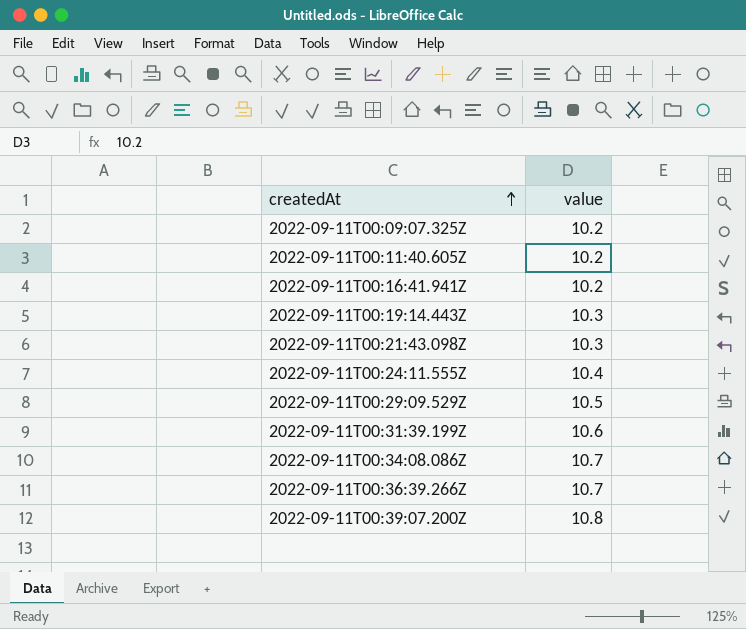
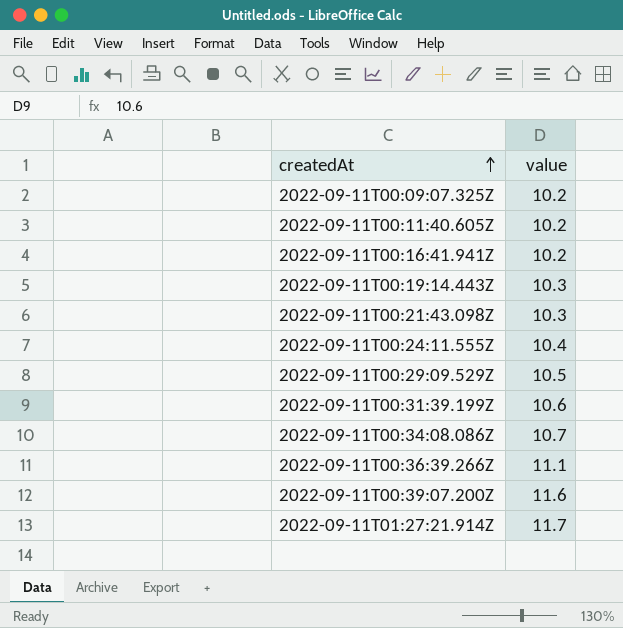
2022-09-11T00:36:39.266Z | value: 10.7 -> 11.1
2022-09-11T00:39:07.200Z | value: 10.8 -> 11.6
row 2022-09-11T01:27:21.914Z: none -> 11.7

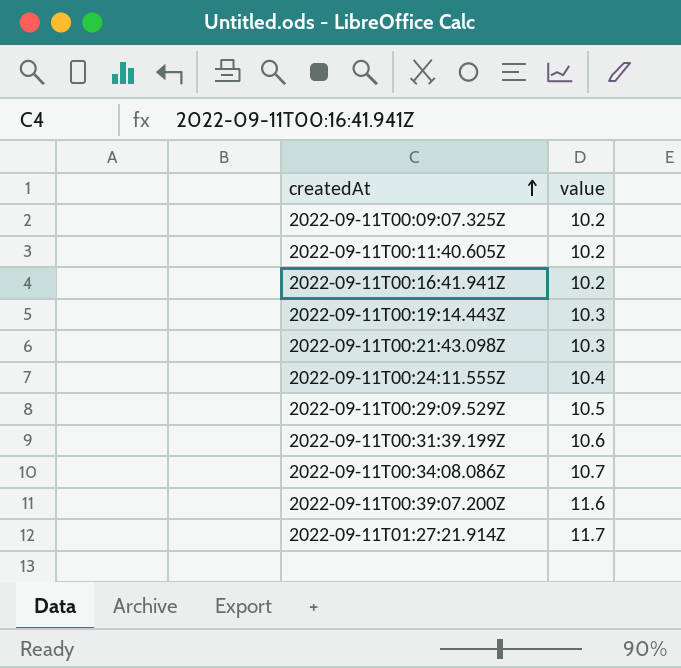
row 2022-09-11T00:36:39.266Z: 11.1 -> none

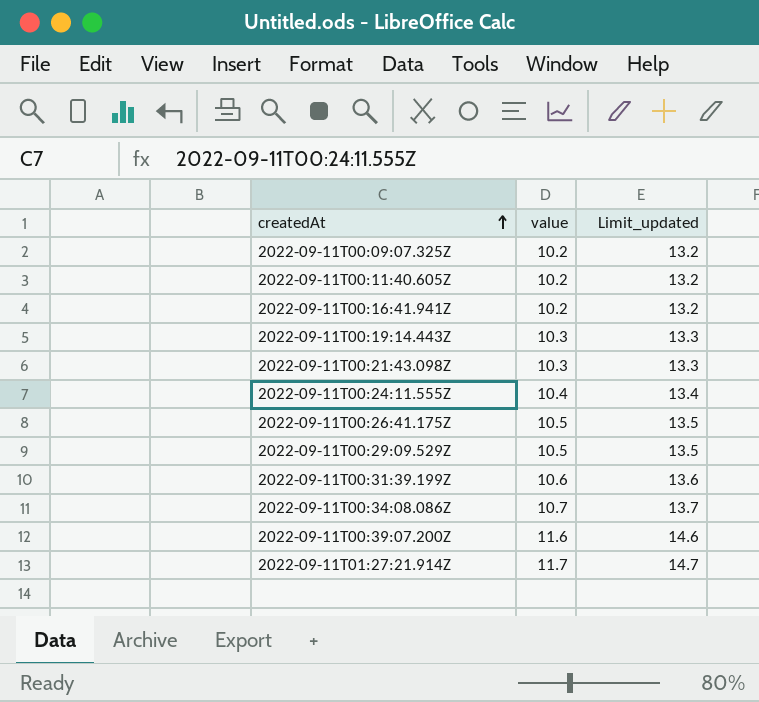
column Limit_updated | formula: none -> [value] + 3
row 2022-09-11T00:26:41.175Z: none -> 10.5 | 13.5

